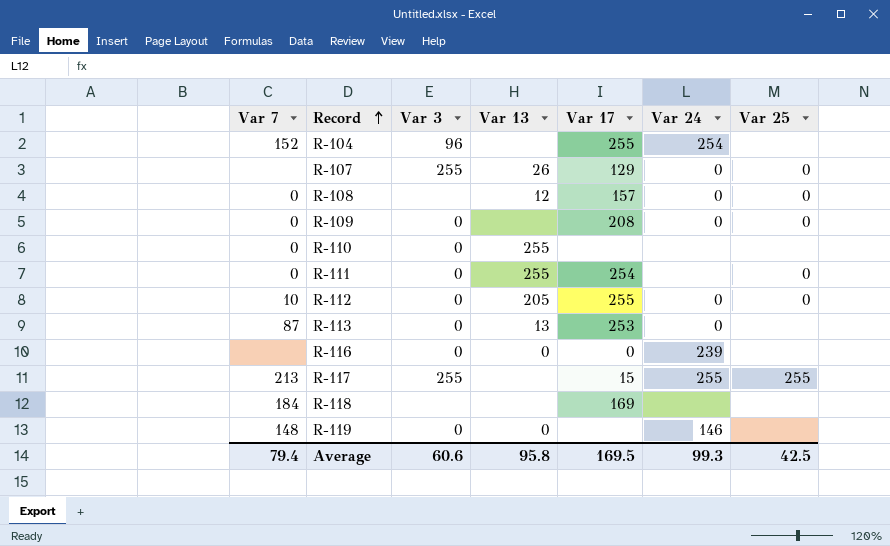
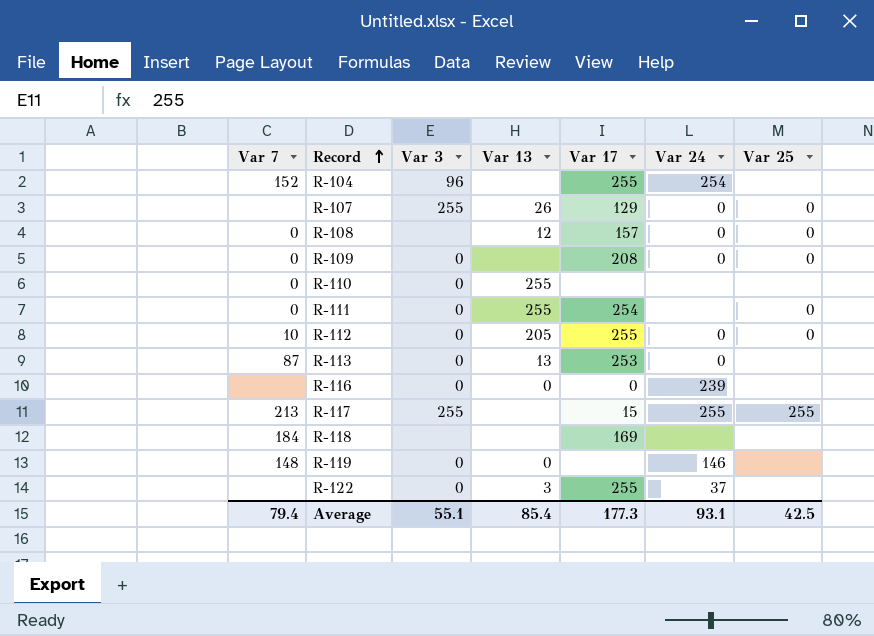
row R-122: none -> none | 0 | 3 | 255 | 37 | none
Average | Var 3: 60.6 -> 55.1
Average | Var 13: 95.8 -> 85.4
Average | Var 17: 169.5 -> 177.3
Average | Var 24: 99.3 -> 93.1

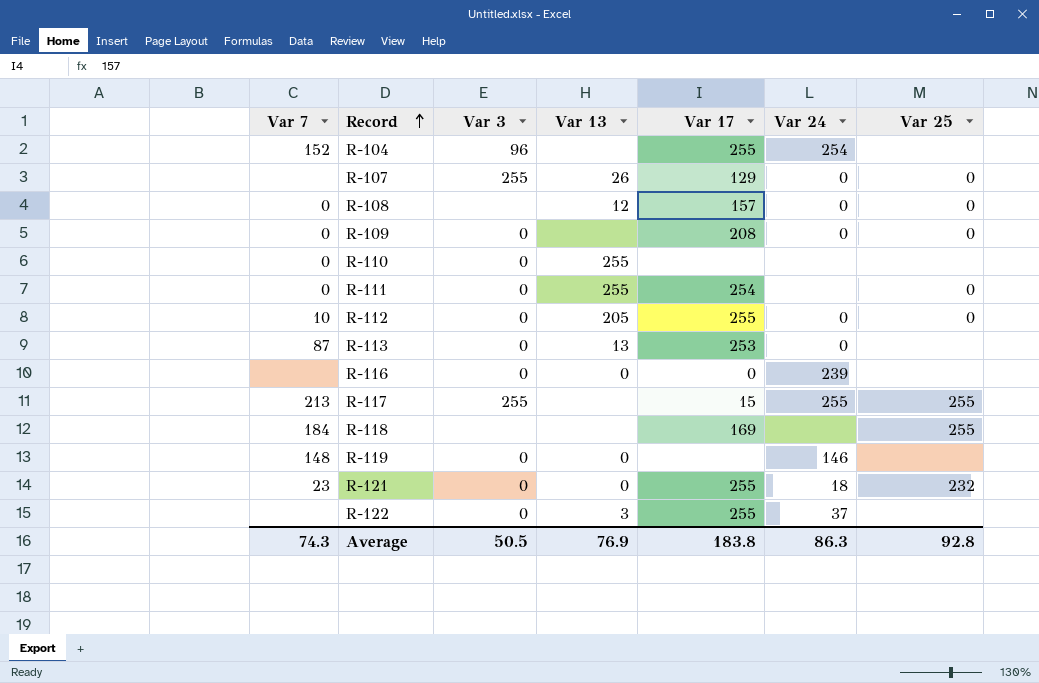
R-118 | Var 25: none -> 255
row R-121: none -> 23 | 0 | 0 | 255 | 18 | 232
Average | Var 7: 79.4 -> 74.3
Average | Var 3: 55.1 -> 50.5
Average | Var 13: 85.4 -> 76.9
Average | Var 17: 177.3 -> 183.8
Average | Var 24: 93.1 -> 86.3
Average | Var 25: 42.5 -> 92.8

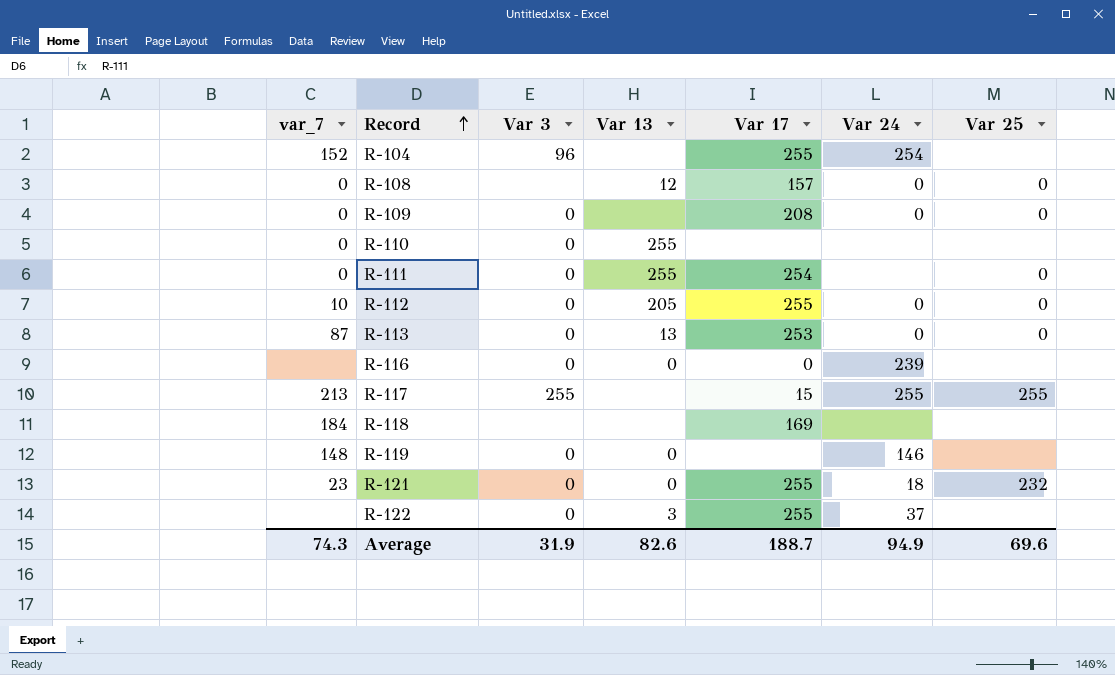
column name: Var 7 -> var_7
row R-107: none | 255 | 26 | 129 | 0 | 0 -> none
R-113 | Var 25: none -> 0
R-118 | Var 25: 255 -> none
Average | Var 3: 50.5 -> 31.9
Average | Var 13: 76.9 -> 82.6
Average | Var 17: 183.8 -> 188.7
Average | Var 24: 86.3 -> 94.9
Average | Var 25: 92.8 -> 69.6

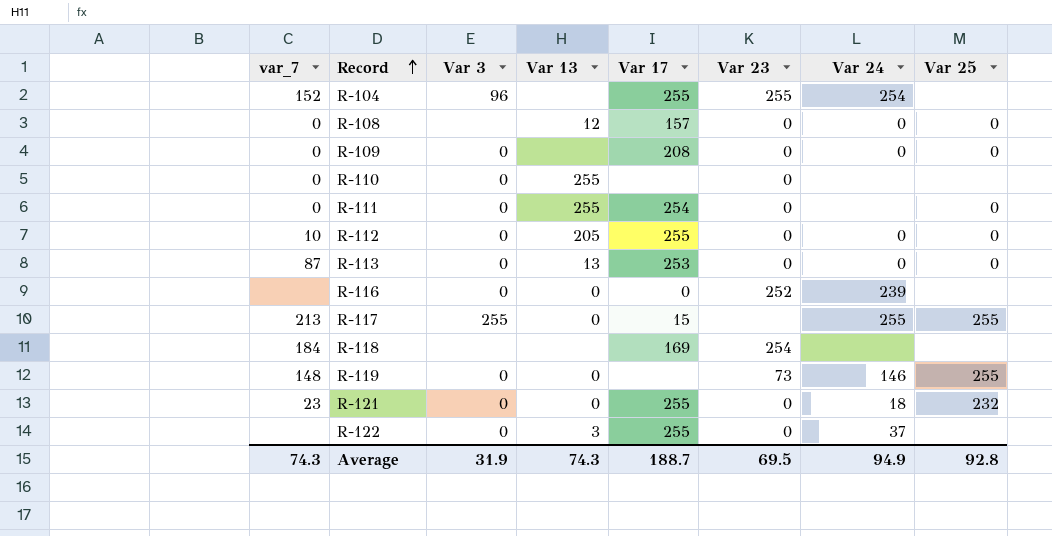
column Var 23 | position: none -> 6
R-117 | Var 13: none -> 0
R-119 | Var 25: none -> 255
Average | Var 13: 82.6 -> 74.3
Average | Var 25: 69.6 -> 92.8

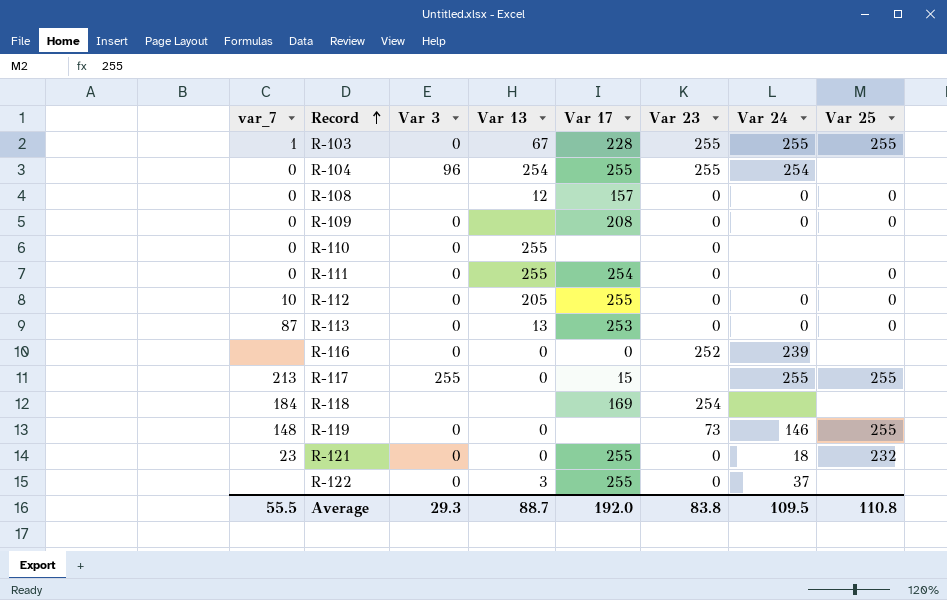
row R-103: none -> 1 | 0 | 67 | 228 | 255 | 255 | 255
R-104 | var_7: 152 -> 0
R-104 | Var 13: none -> 254
Average | var_7: 74.3 -> 55.5
Average | Var 3: 31.9 -> 29.3
Average | Var 13: 74.3 -> 88.7
Average | Var 17: 188.7 -> 192.0
Average | Var 23: 69.5 -> 83.8
Average | Var 24: 94.9 -> 109.5
Average | Var 25: 92.8 -> 110.8

